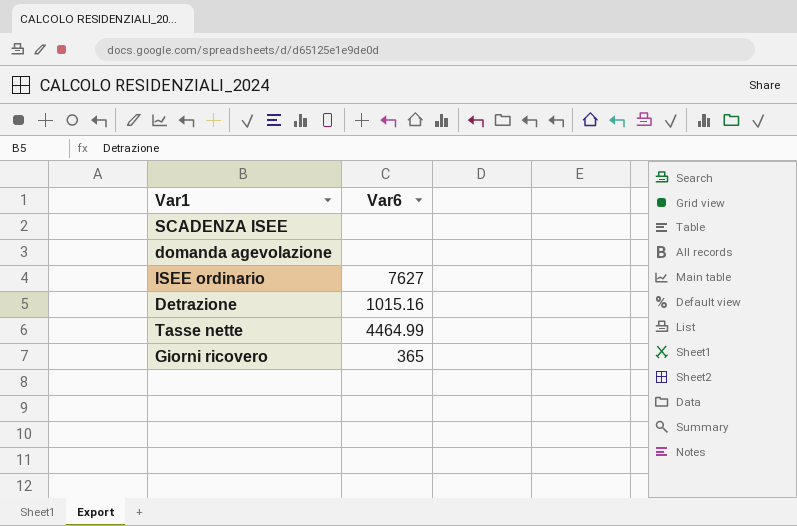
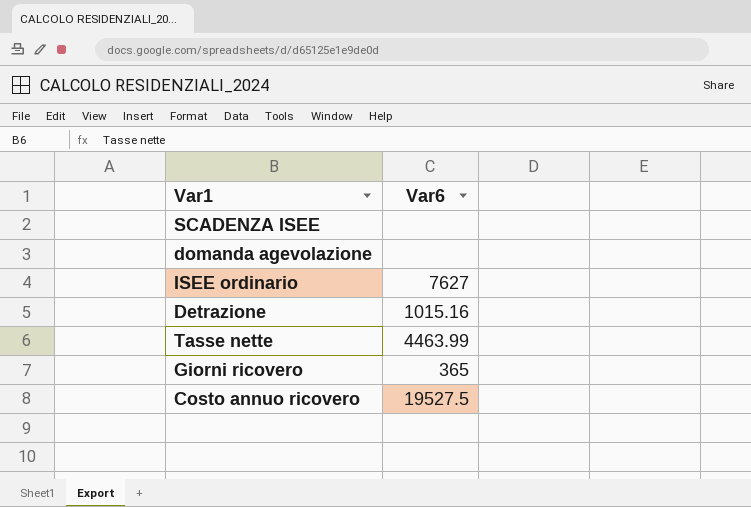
Tasse nette | Var6: 4464.99 -> 4463.99
row Costo annuo ricovero: none -> 19527.5

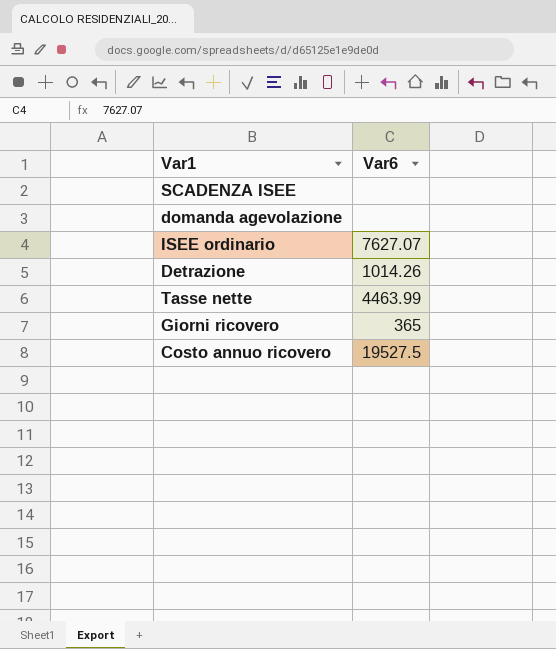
ISEE ordinario | Var6: 7627 -> 7627.07
Detrazione | Var6: 1015.16 -> 1014.26

